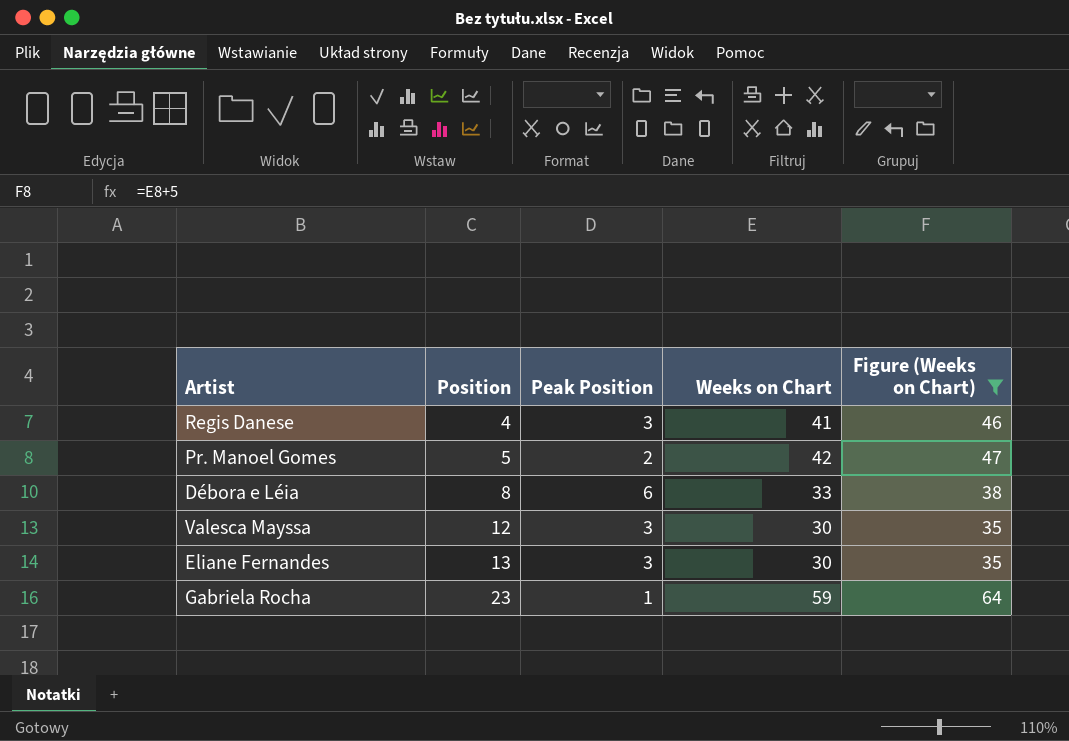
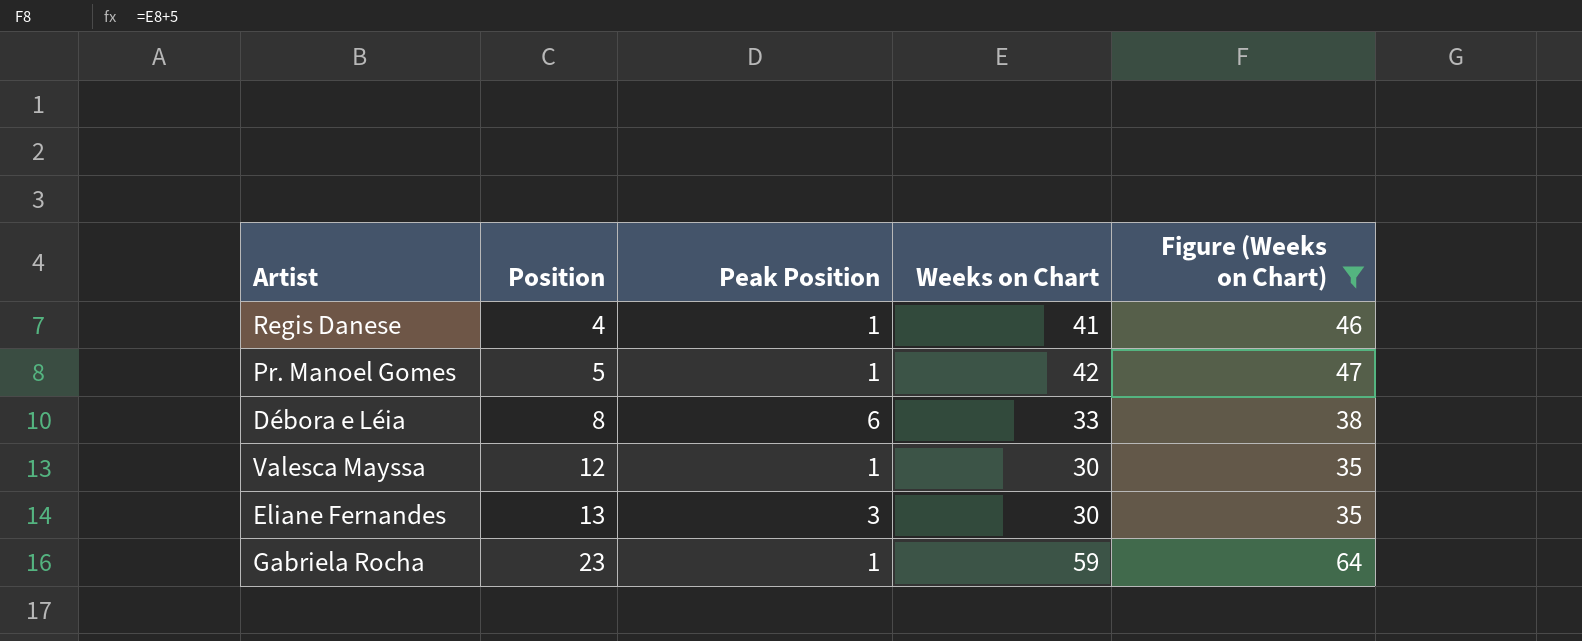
Regis Danese | Peak Position: 3 -> 1
Pr. Manoel Gomes | Peak Position: 2 -> 1
Valesca Mayssa | Peak Position: 3 -> 1

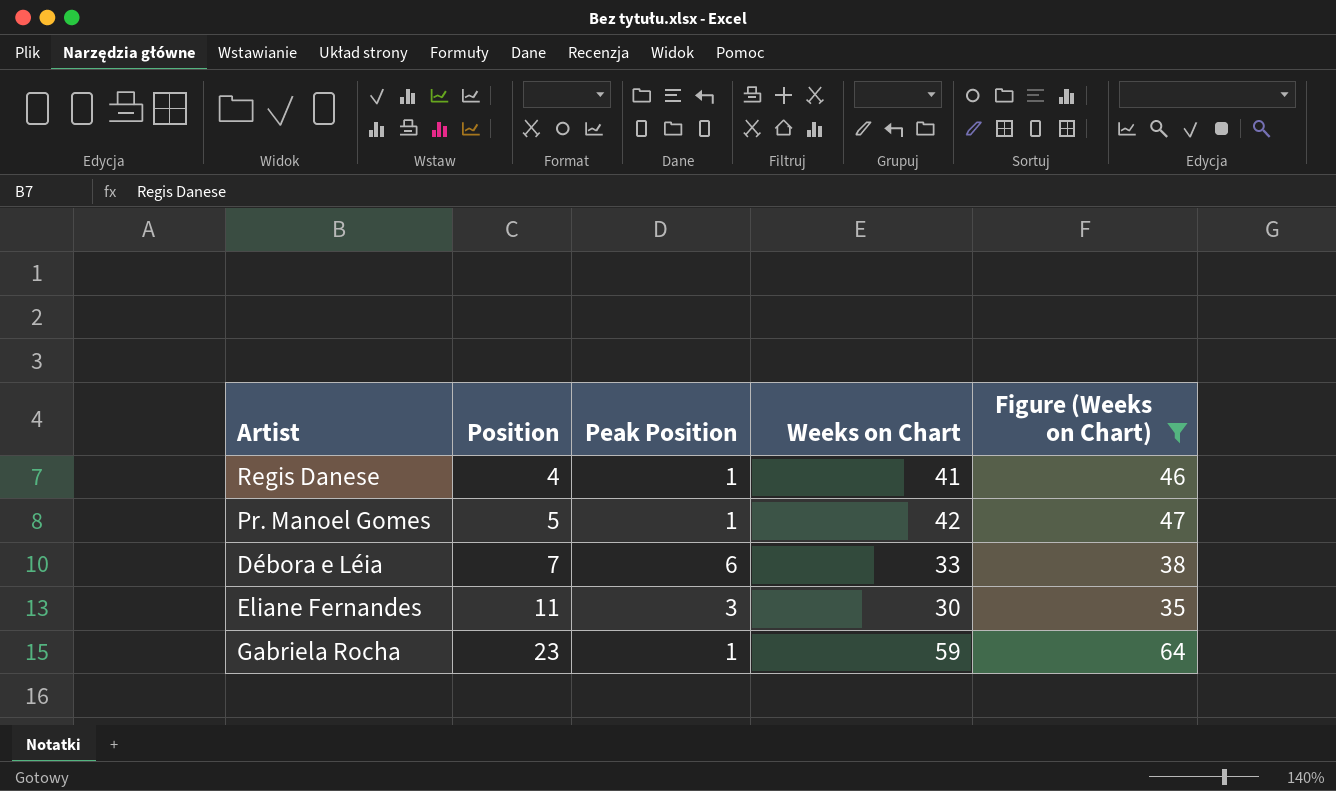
row Valesca Mayssa: 12 | 1 | 30 | 35 -> none
Débora e Léia | Position: 8 -> 7
Eliane Fernandes | Position: 13 -> 11

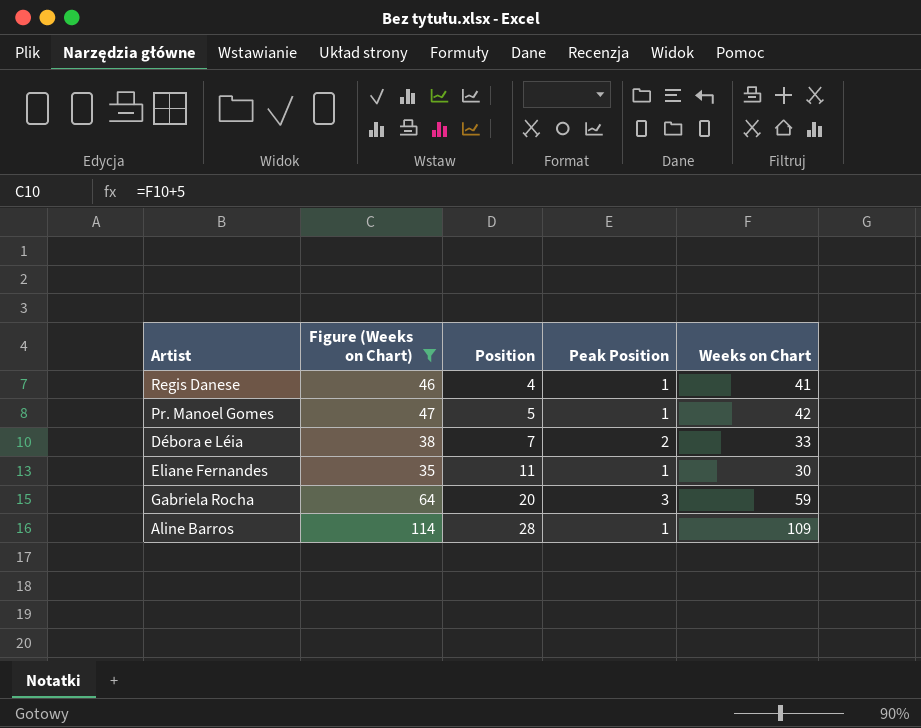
column Figure (Weeks on Chart) | position: 5 -> 2
Débora e Léia | Peak Position: 6 -> 2
Eliane Fernandes | Peak Position: 3 -> 1
Gabriela Rocha | Position: 23 -> 20
Gabriela Rocha | Peak Position: 1 -> 3
row Aline Barros: none -> 114 | 28 | 1 | 109

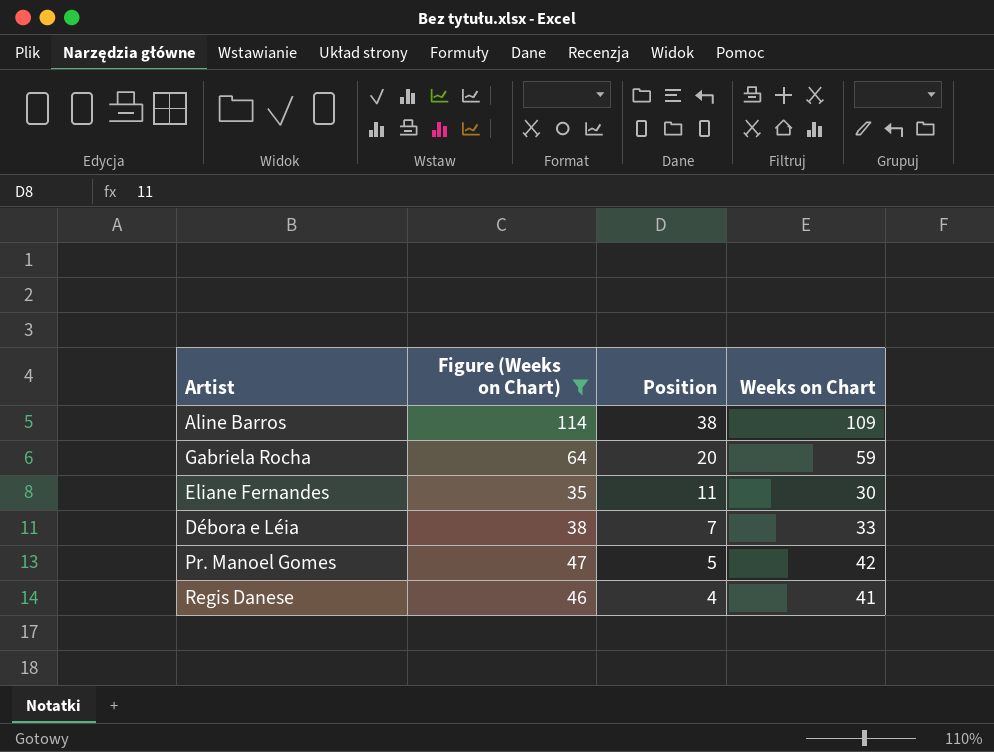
row order: Position ascending -> Position descending
column Peak Position | position: 4 -> none
Aline Barros | Position: 28 -> 38

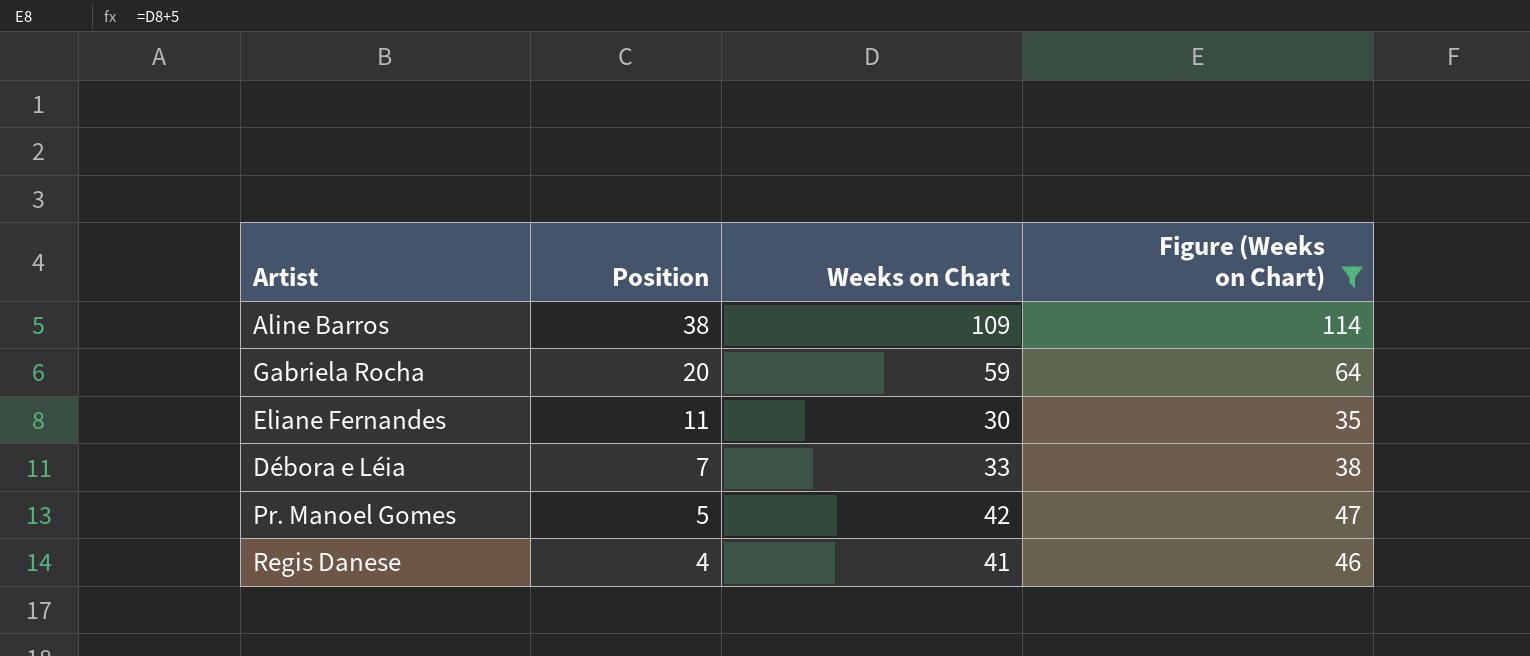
column Figure (Weeks on Chart) | position: 2 -> 4

